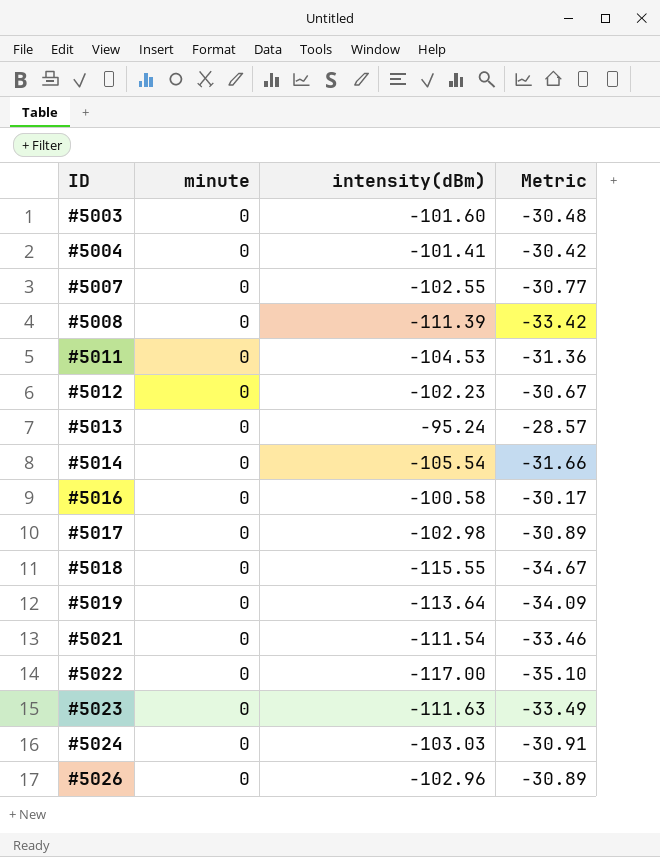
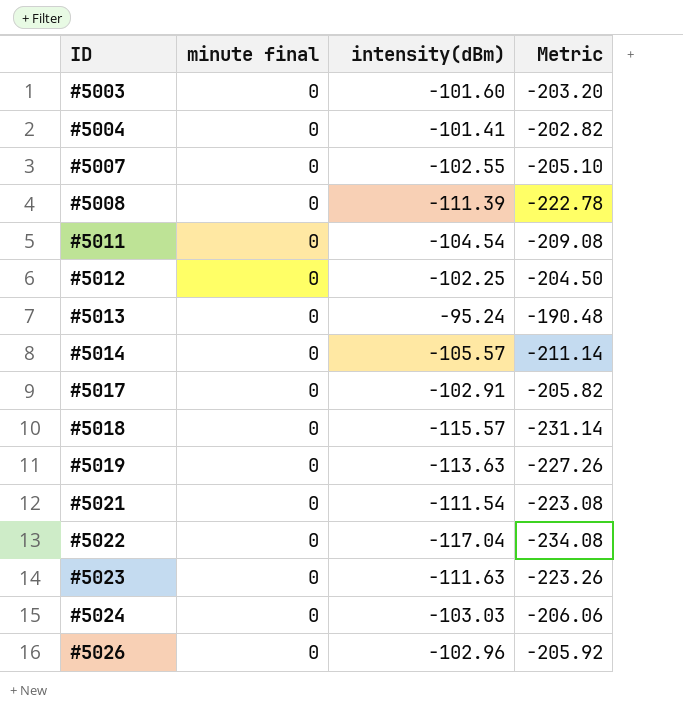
column name: minute -> minute final
column Metric | formula: [intensity(dBm)] * 0.3 -> [intensity(dBm)] * 2
row #5016: 0 | -100.58 | -30.17 -> none
#5011 | intensity(dBm): -104.53 -> -104.54
#5012 | intensity(dBm): -102.23 -> -102.25
#5014 | intensity(dBm): -105.54 -> -105.57
#5017 | intensity(dBm): -102.98 -> -102.91
#5018 | intensity(dBm): -115.55 -> -115.57
#5019 | intensity(dBm): -113.64 -> -113.63
#5022 | intensity(dBm): -117.00 -> -117.04

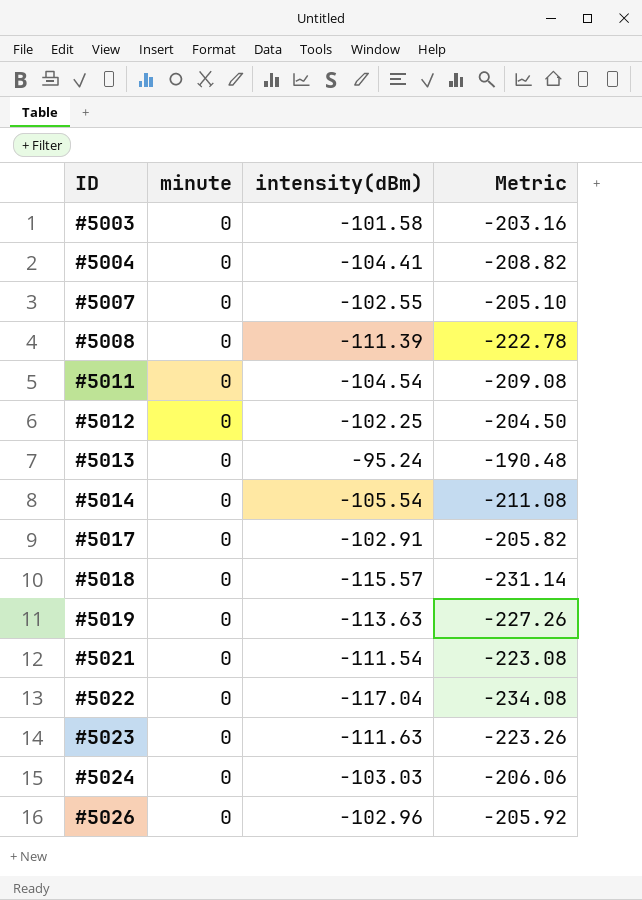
column name: minute final -> minute
#5003 | intensity(dBm): -101.60 -> -101.58
#5003 | Metric: -203.20 -> -203.16
#5004 | intensity(dBm): -101.41 -> -104.41
#5004 | Metric: -202.82 -> -208.82
#5014 | intensity(dBm): -105.57 -> -105.54
#5014 | Metric: -211.14 -> -211.08

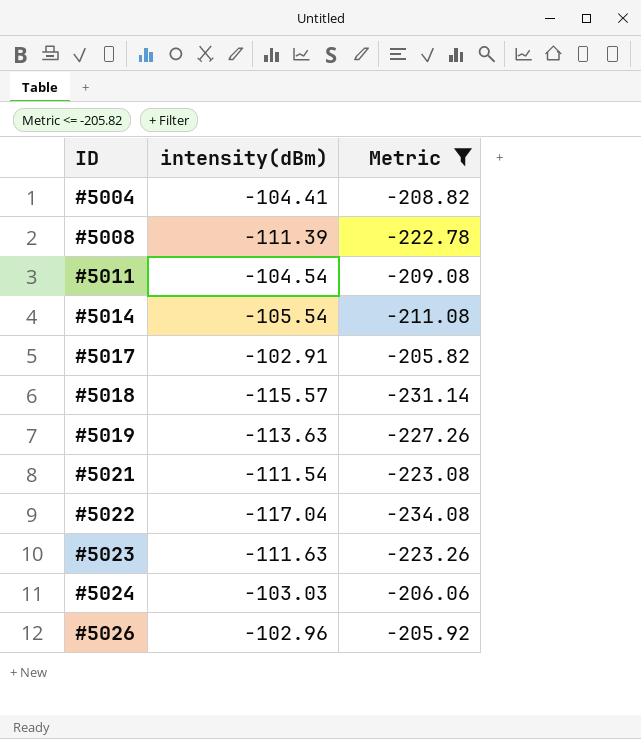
filter: none -> Metric <= -205.82
column minute | position: 2 -> none

